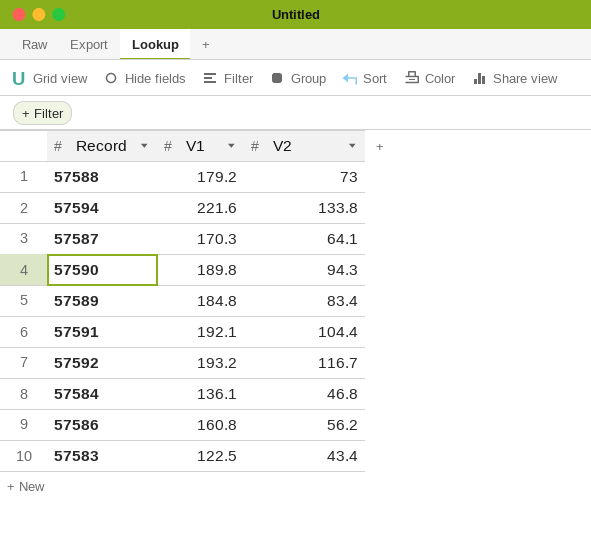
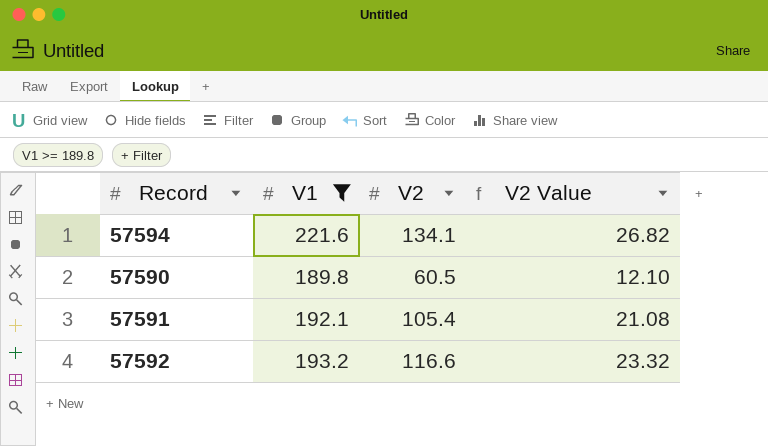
filter: none -> V1 >= 189.8
column V2 Value | formula: none -> [V2] * 0.2
57594 | V2: 133.8 -> 134.1
57590 | V2: 94.3 -> 60.5
57591 | V2: 104.4 -> 105.4
57592 | V2: 116.7 -> 116.6

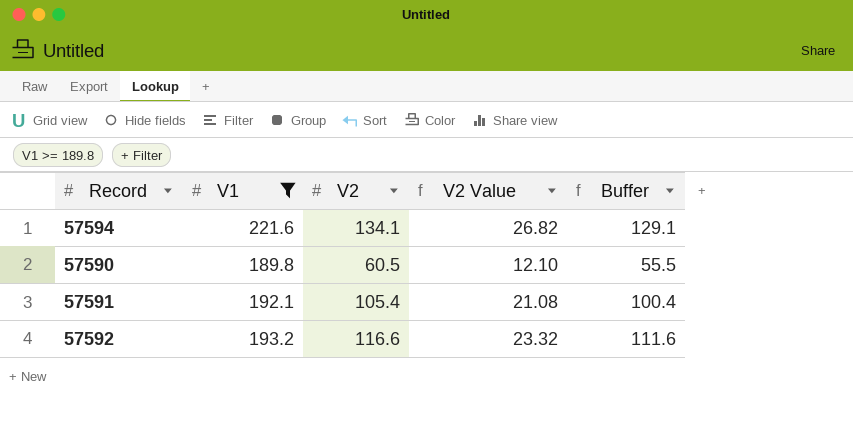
column Buffer | formula: none -> [V2] - 5

